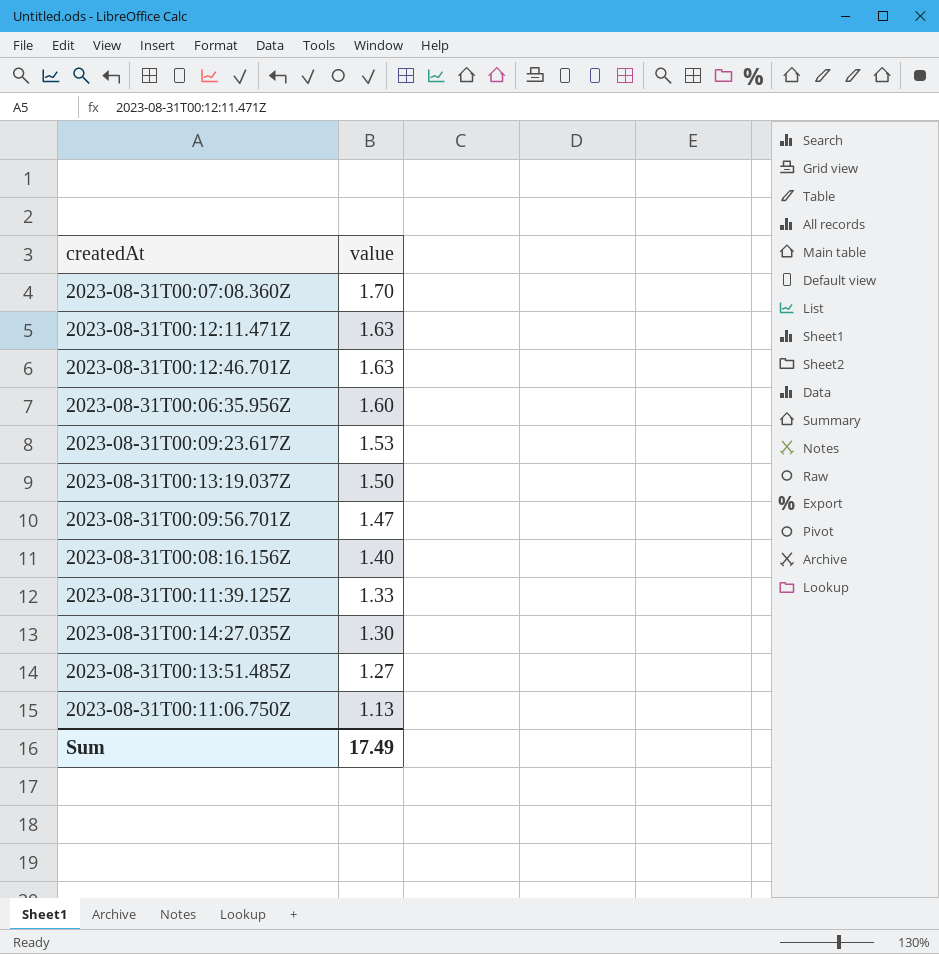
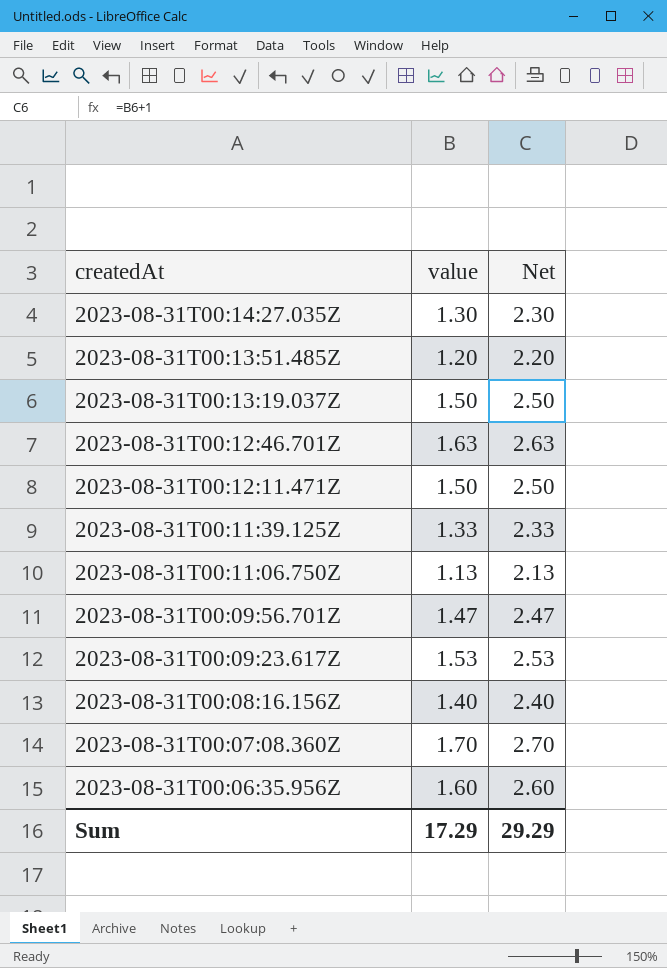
row order: value descending -> createdAt descending
column Net | formula: none -> [value] + 1
2023-08-31T00:13:51.485Z | value: 1.27 -> 1.20
2023-08-31T00:12:11.471Z | value: 1.63 -> 1.50
Sum | value: 17.49 -> 17.29

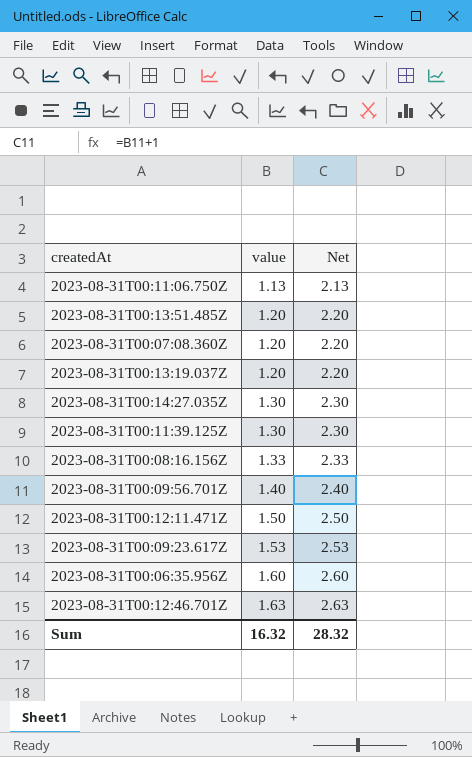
row order: createdAt descending -> value ascending
2023-08-31T00:07:08.360Z | value: 1.70 -> 1.20
2023-08-31T00:07:08.360Z | Net: 2.70 -> 2.20
2023-08-31T00:13:19.037Z | value: 1.50 -> 1.20
2023-08-31T00:13:19.037Z | Net: 2.50 -> 2.20
2023-08-31T00:11:39.125Z | value: 1.33 -> 1.30
2023-08-31T00:11:39.125Z | Net: 2.33 -> 2.30
2023-08-31T00:08:16.156Z | value: 1.40 -> 1.33
2023-08-31T00:08:16.156Z | Net: 2.40 -> 2.33
2023-08-31T00:09:56.701Z | value: 1.47 -> 1.40
2023-08-31T00:09:56.701Z | Net: 2.47 -> 2.40
Sum | value: 17.29 -> 16.32
Sum | Net: 29.29 -> 28.32

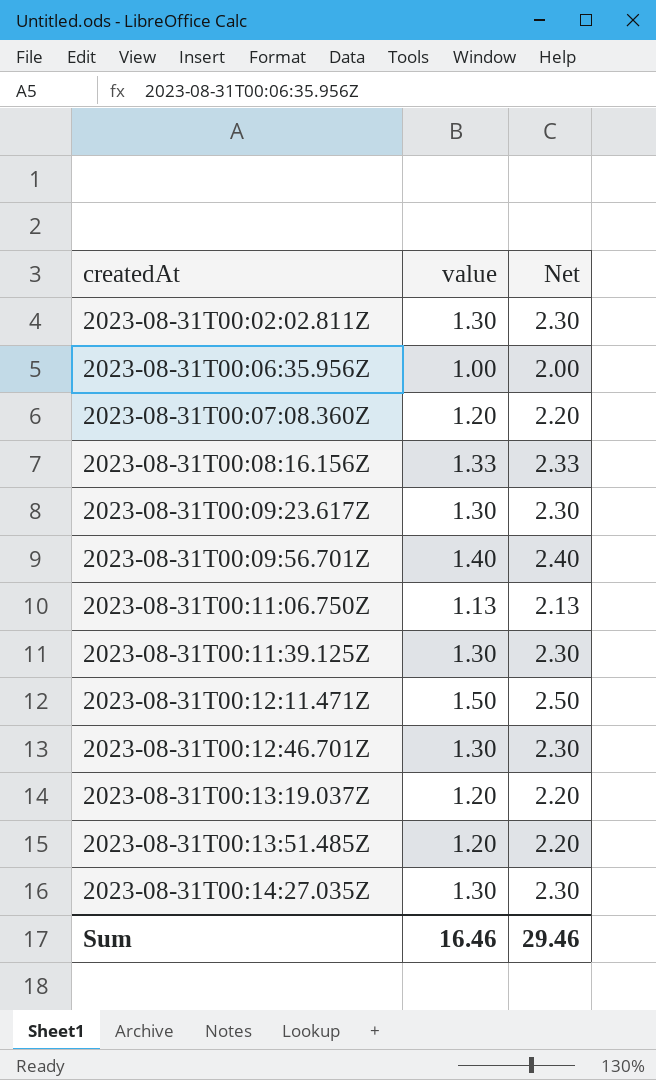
row order: value ascending -> createdAt ascending
row 2023-08-31T00:02:02.811Z: none -> 1.30 | 2.30
2023-08-31T00:06:35.956Z | value: 1.60 -> 1.00
2023-08-31T00:06:35.956Z | Net: 2.60 -> 2.00
2023-08-31T00:09:23.617Z | value: 1.53 -> 1.30
2023-08-31T00:09:23.617Z | Net: 2.53 -> 2.30
2023-08-31T00:12:46.701Z | value: 1.63 -> 1.30
2023-08-31T00:12:46.701Z | Net: 2.63 -> 2.30
Sum | value: 16.32 -> 16.46
Sum | Net: 28.32 -> 29.46

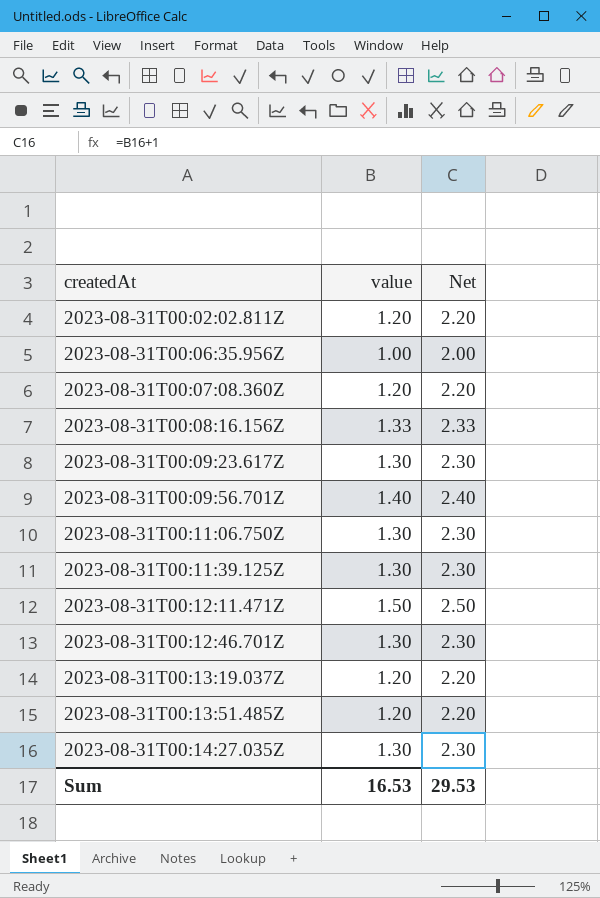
2023-08-31T00:02:02.811Z | value: 1.30 -> 1.20
2023-08-31T00:02:02.811Z | Net: 2.30 -> 2.20
2023-08-31T00:11:06.750Z | value: 1.13 -> 1.30
2023-08-31T00:11:06.750Z | Net: 2.13 -> 2.30
Sum | value: 16.46 -> 16.53
Sum | Net: 29.46 -> 29.53

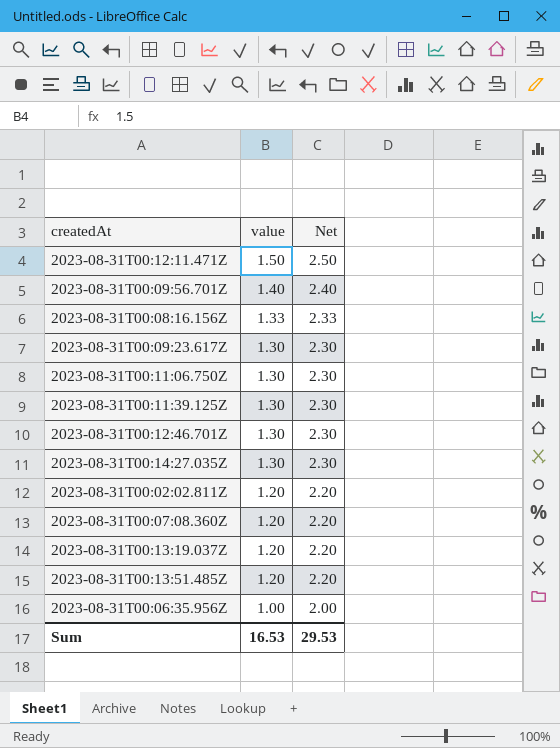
row order: createdAt ascending -> value descending

